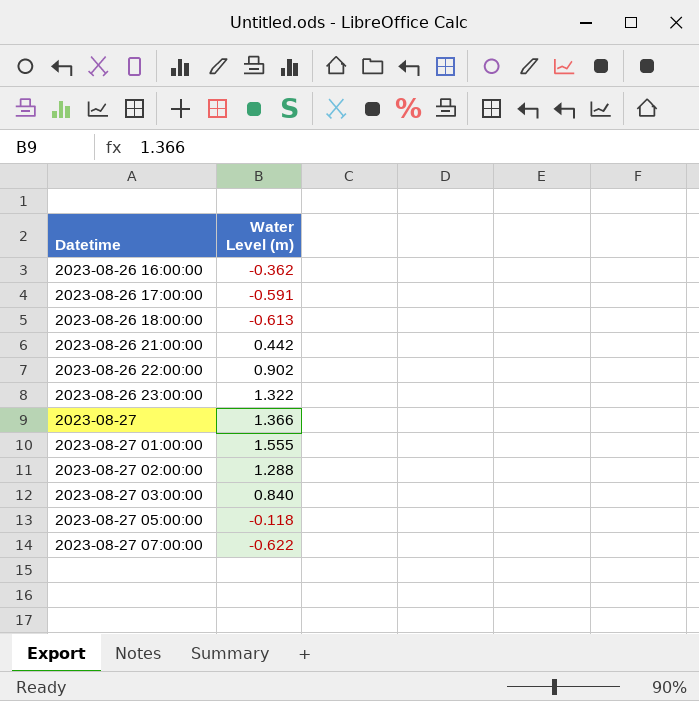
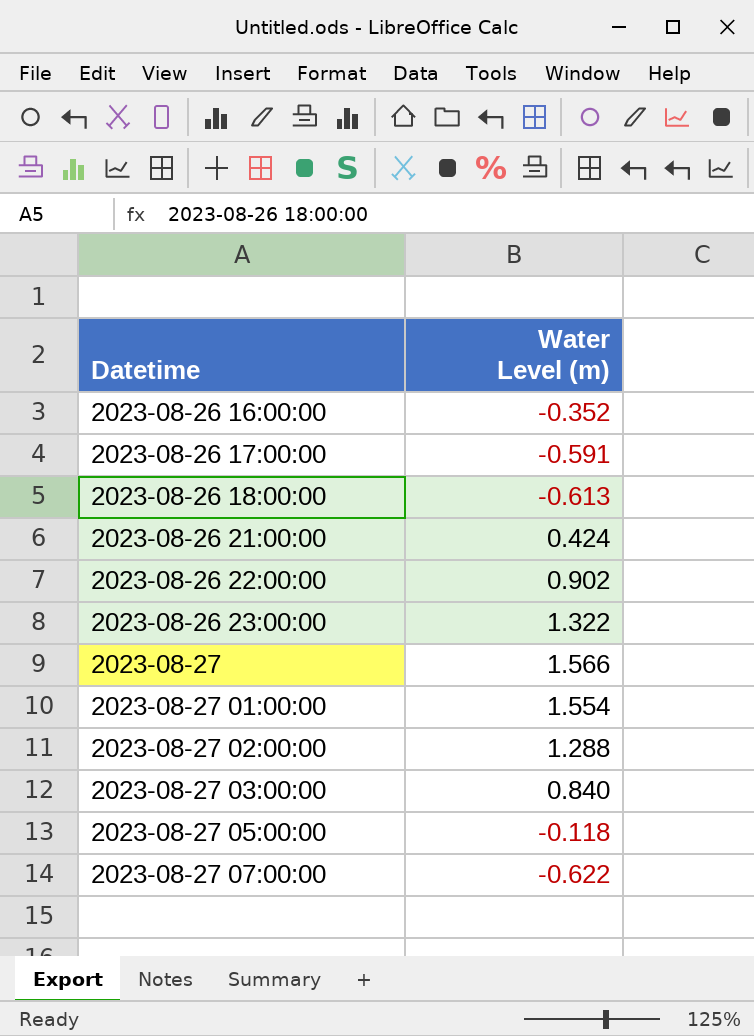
2023-08-26 16:00:00 | Water Level (m): -0.362 -> -0.352
2023-08-26 21:00:00 | Water Level (m): 0.442 -> 0.424
2023-08-27 | Water Level (m): 1.366 -> 1.566
2023-08-27 01:00:00 | Water Level (m): 1.555 -> 1.554

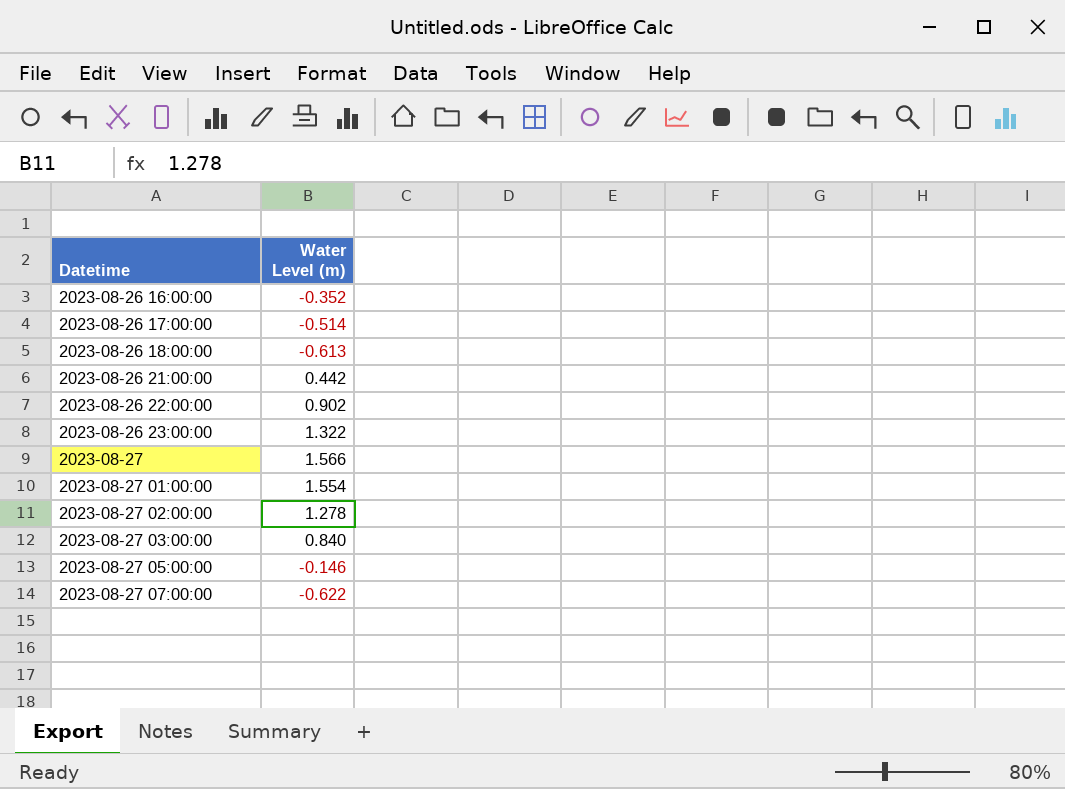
2023-08-26 17:00:00 | Water Level (m): -0.591 -> -0.514
2023-08-26 21:00:00 | Water Level (m): 0.424 -> 0.442
2023-08-27 02:00:00 | Water Level (m): 1.288 -> 1.278
2023-08-27 05:00:00 | Water Level (m): -0.118 -> -0.146

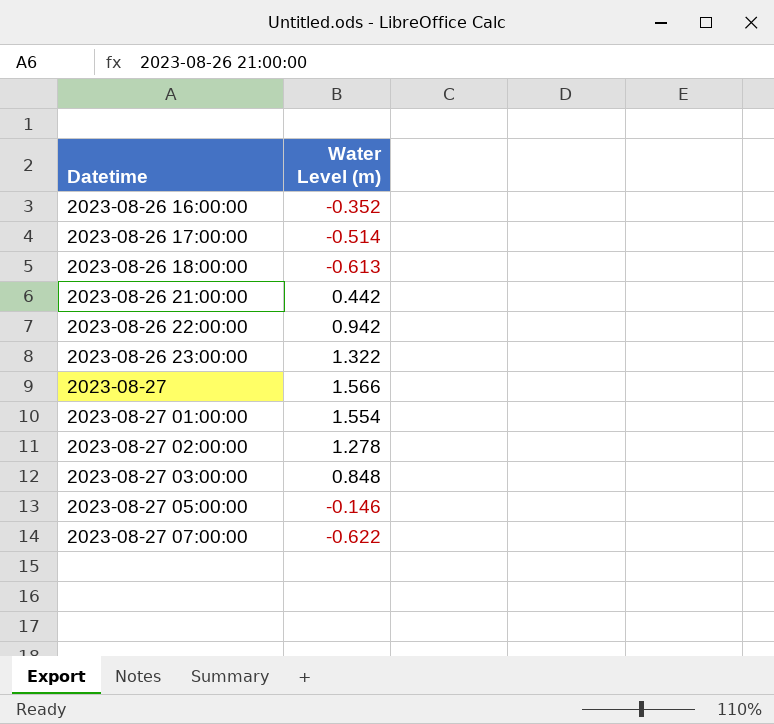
2023-08-26 22:00:00 | Water Level (m): 0.902 -> 0.942
2023-08-27 03:00:00 | Water Level (m): 0.840 -> 0.848

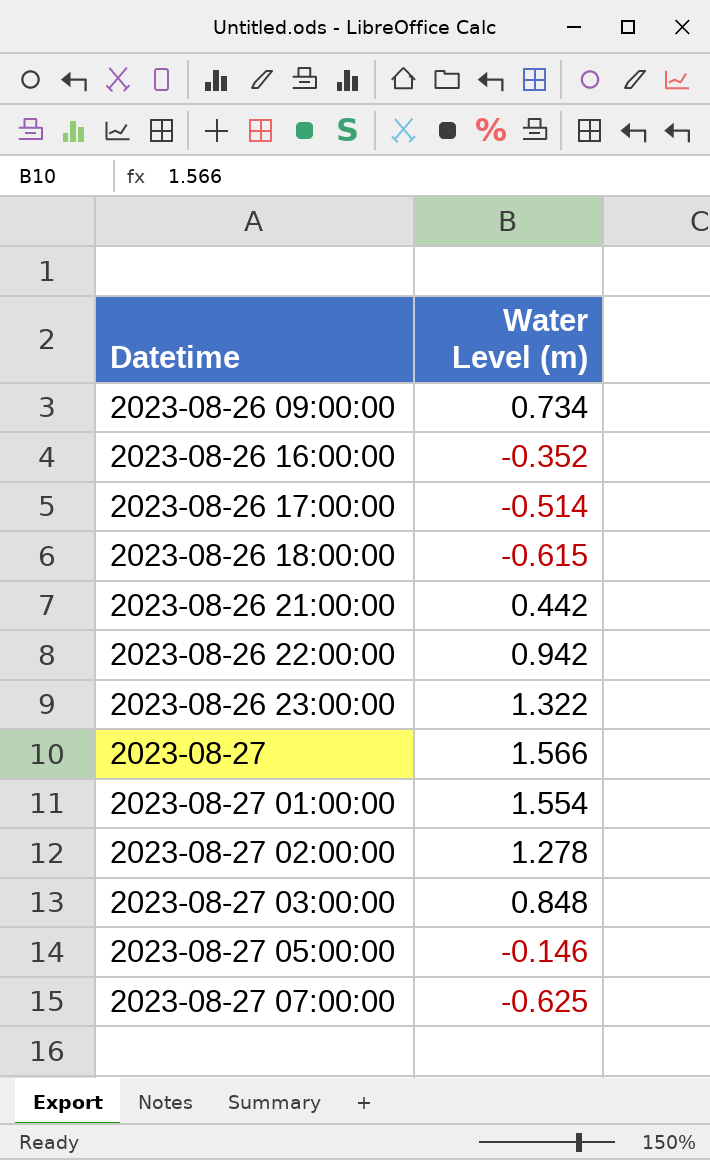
row 2023-08-26 09:00:00: none -> 0.734
2023-08-26 18:00:00 | Water Level (m): -0.613 -> -0.615
2023-08-27 07:00:00 | Water Level (m): -0.622 -> -0.625

